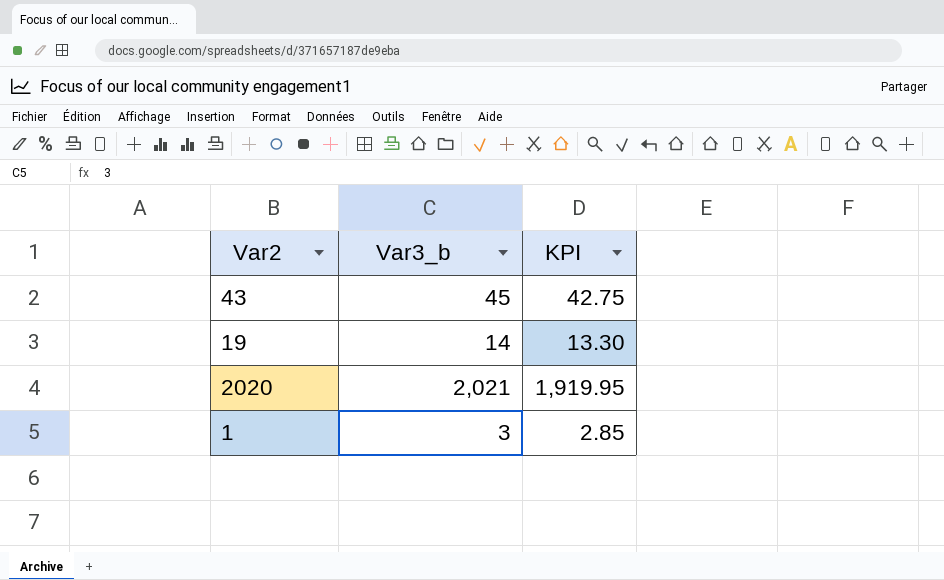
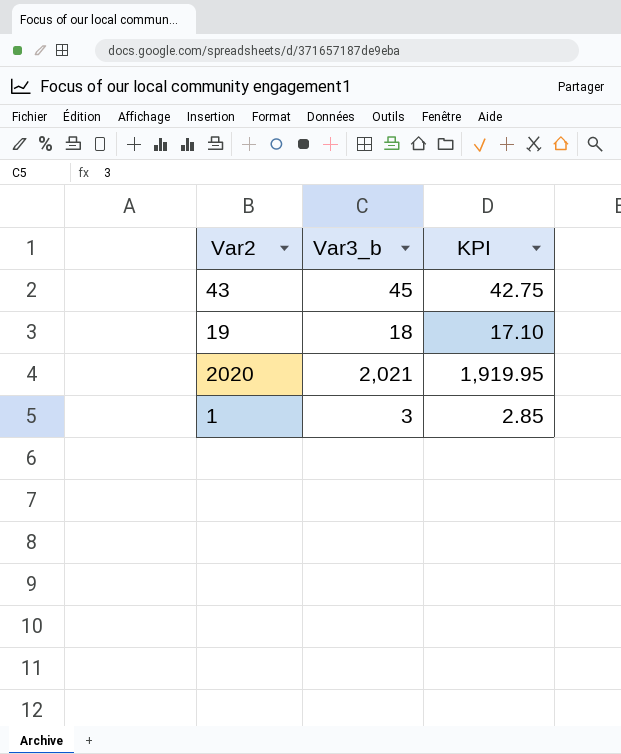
19 | Var3_b: 14 -> 18
19 | KPI: 13.30 -> 17.10

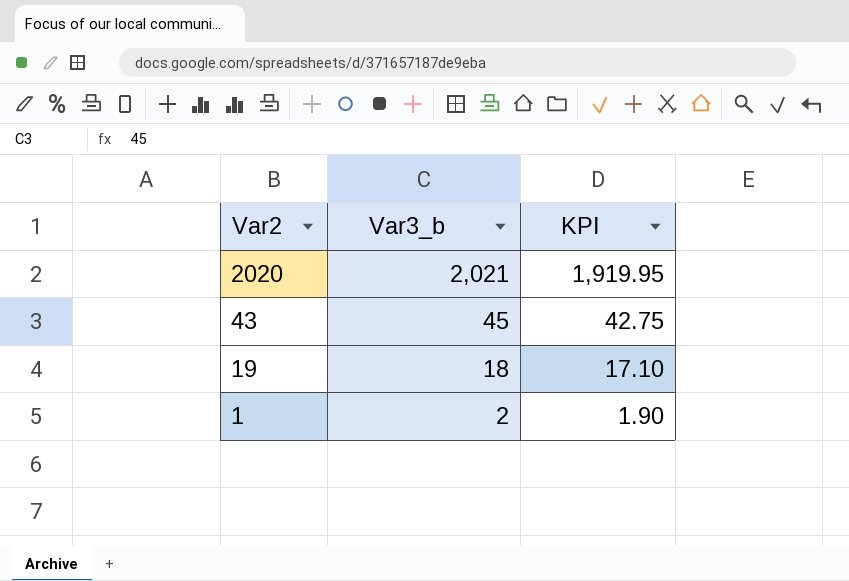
row order: none -> Var2 descending
1 | Var3_b: 3 -> 2
1 | KPI: 2.85 -> 1.90

